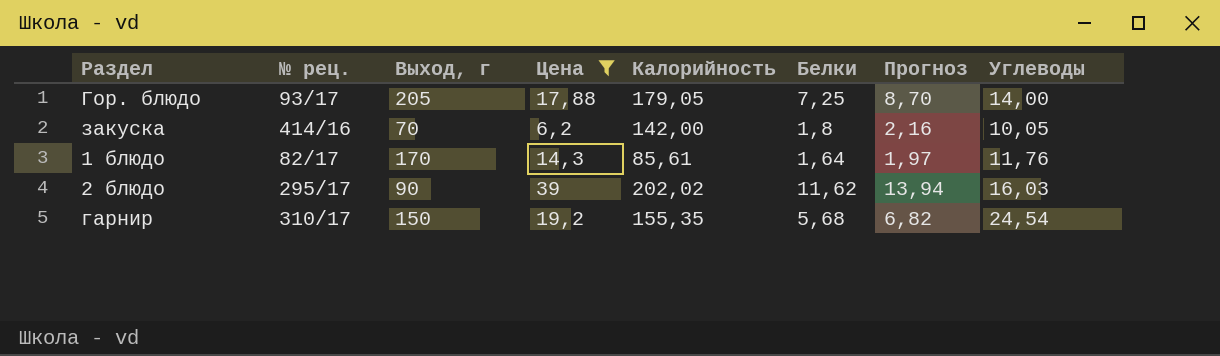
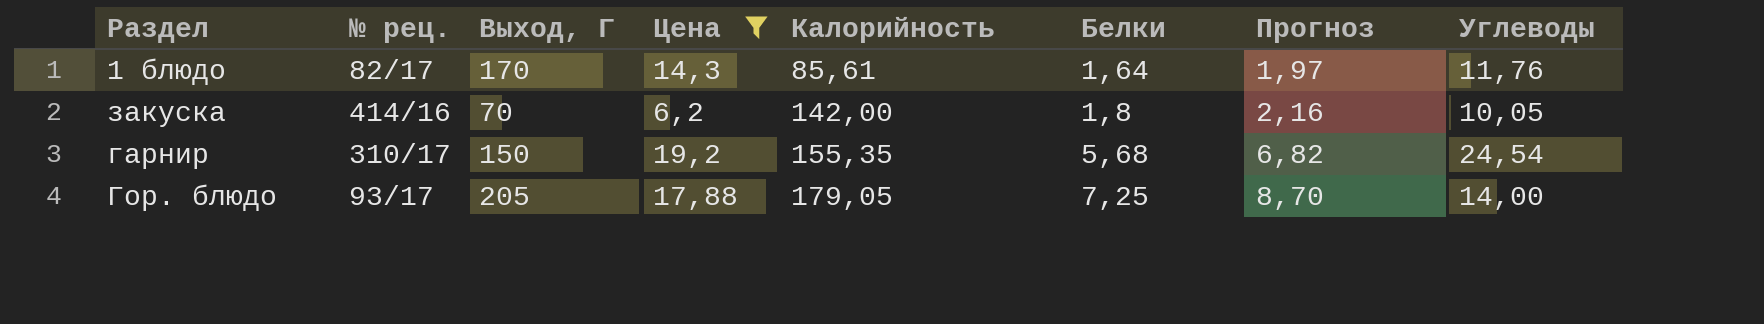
row order: none -> Калорийность ascending
column name: Выход, г -> Выход, Г
row 2 блюдо: 295/17 | 90 | 39 | 202,02 | 11,62 | 13,94 | 16,03 -> none

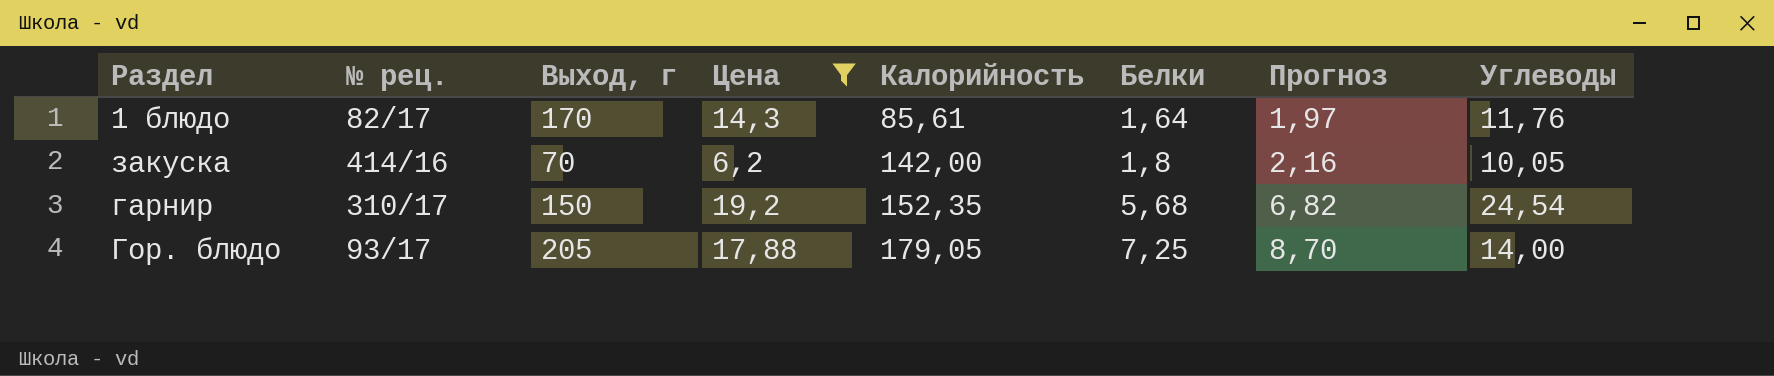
column name: Выход, Г -> Выход, г
гарнир | Калорийность: 155,35 -> 152,35

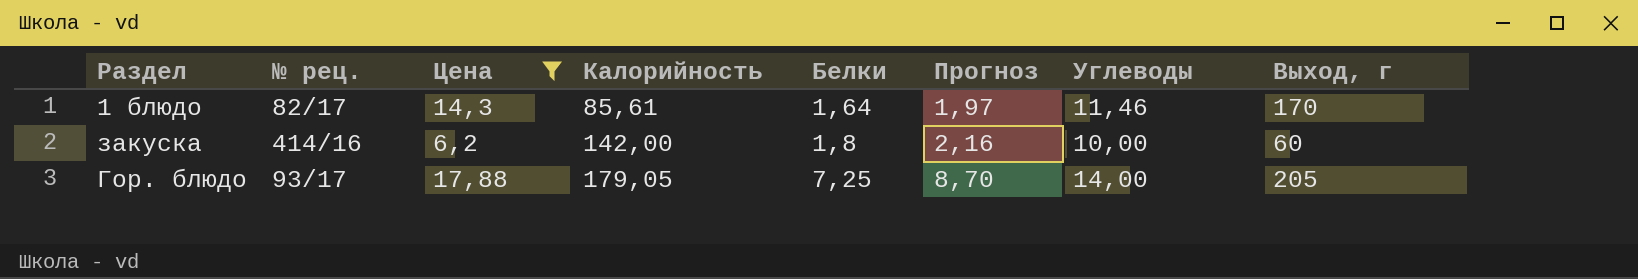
column Выход, г | position: 3 -> 8
row гарнир: 310/17 | 150 | 19,2 | 152,35 | 5,68 | 6,82 | 24,54 -> none
1 блюдо | Углеводы: 11,76 -> 11,46
закуска | Углеводы: 10,05 -> 10,00
закуска | Выход, г: 70 -> 60

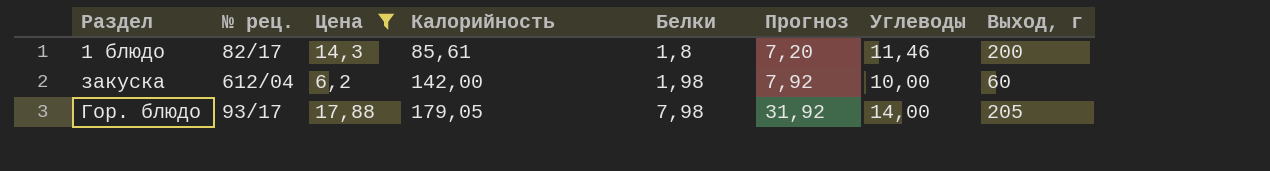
column Прогноз | formula: [Белки] * 1,2 -> [Белки] * 4
1 блюдо | Белки: 1,64 -> 1,8
1 блюдо | Выход, г: 170 -> 200
закуска | № рец.: 414/16 -> 612/04
закуска | Белки: 1,8 -> 1,98
Гор. блюдо | Белки: 7,25 -> 7,98

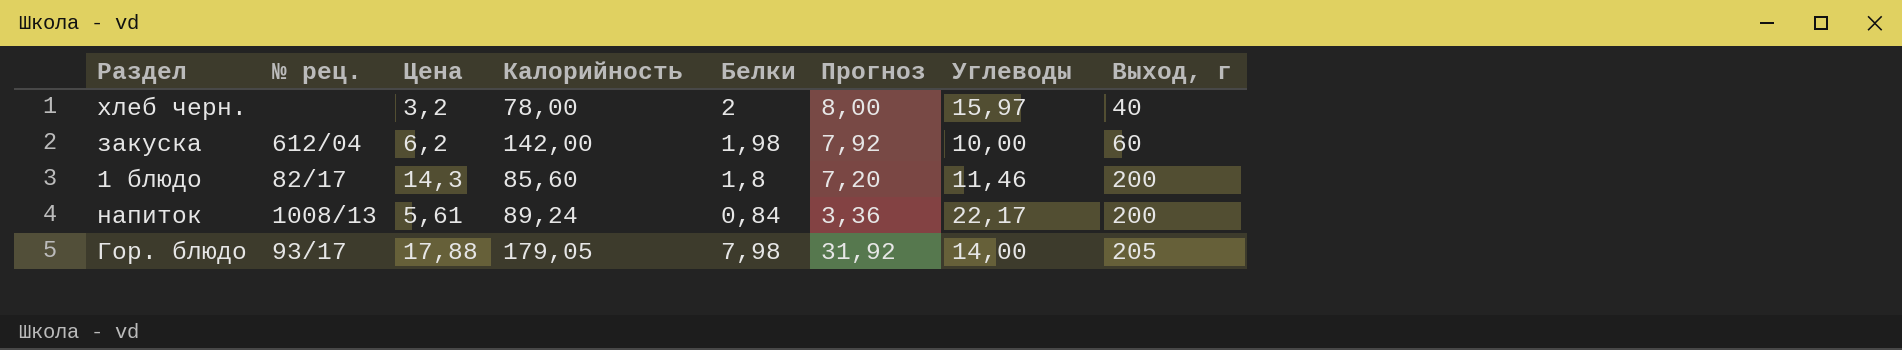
filter: Цена >= 6,2 -> none
row order: Калорийность ascending -> Выход, г ascending
1 блюдо | Калорийность: 85,61 -> 85,60

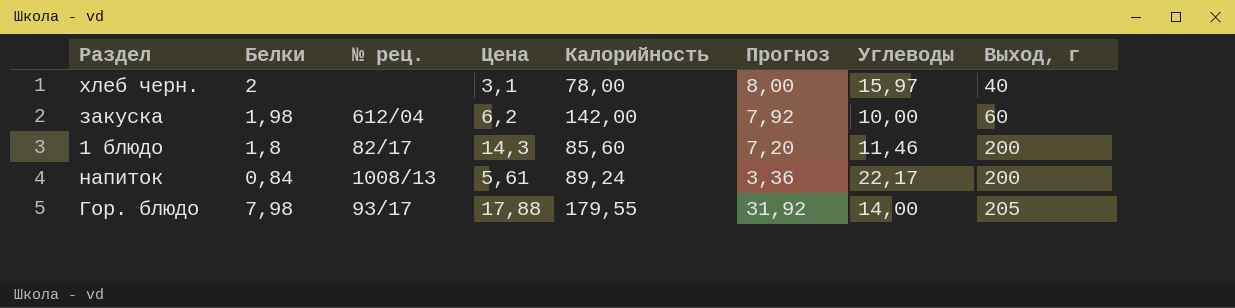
column Белки | position: 5 -> 2
хлеб черн. | Цена: 3,2 -> 3,1
Гор. блюдо | Калорийность: 179,05 -> 179,55

